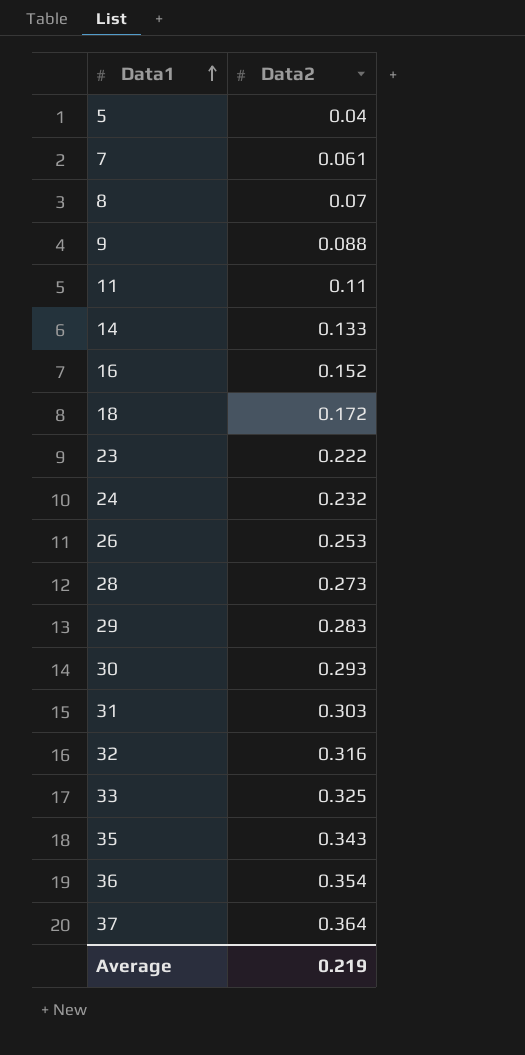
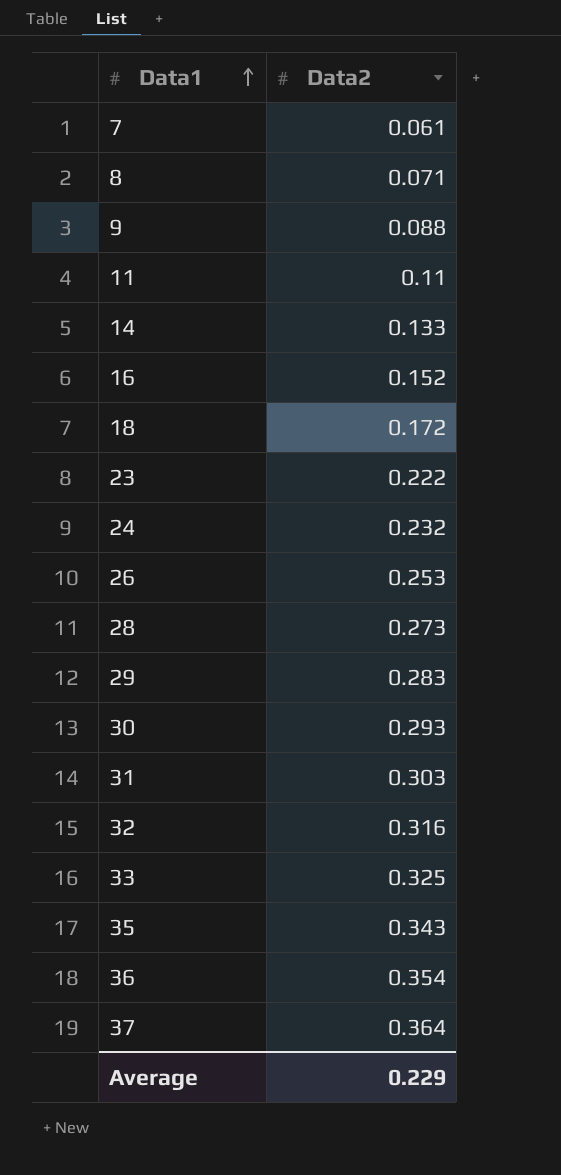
row 5: 0.04 -> none
8 | Data2: 0.07 -> 0.071
Average | Data2: 0.219 -> 0.229

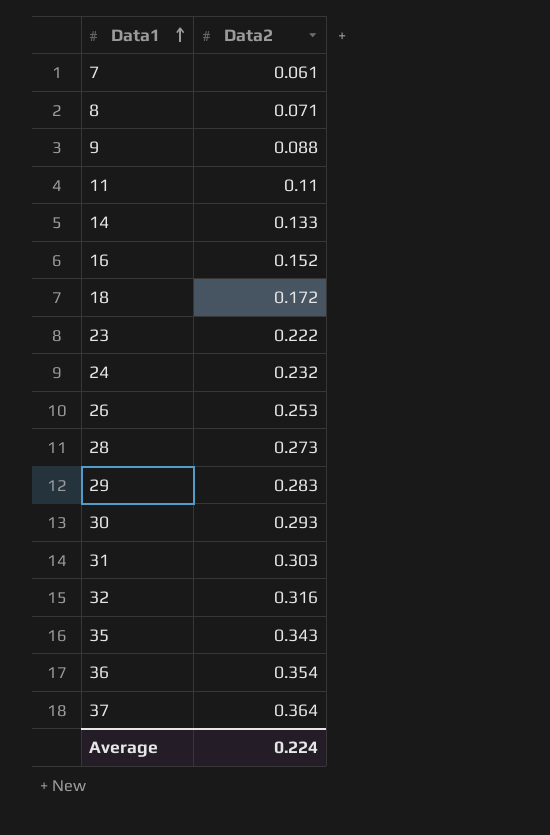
row 33: 0.325 -> none
Average | Data2: 0.229 -> 0.224

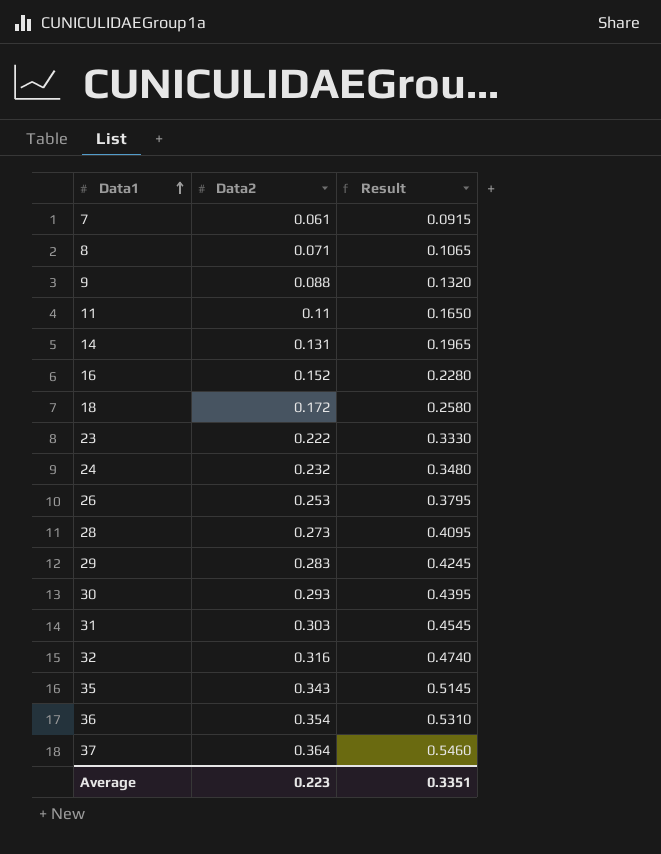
column Result | formula: none -> [Data2] * 1.5
14 | Data2: 0.133 -> 0.131
Average | Data2: 0.224 -> 0.223

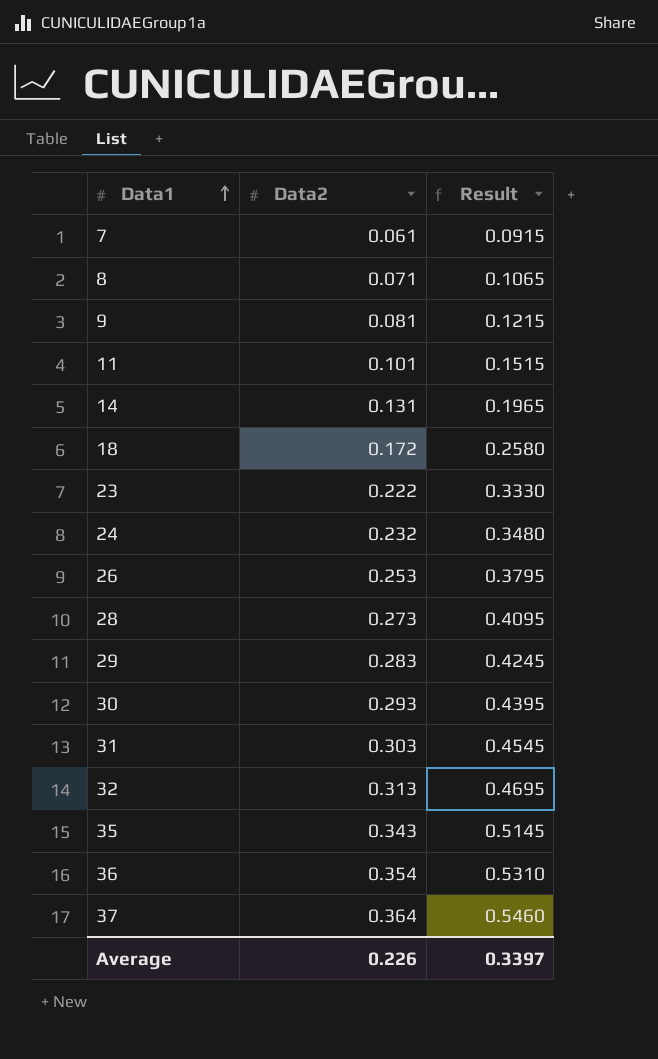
row 16: 0.152 | 0.2280 -> none
9 | Data2: 0.088 -> 0.081
9 | Result: 0.1320 -> 0.1215
11 | Data2: 0.11 -> 0.101
11 | Result: 0.1650 -> 0.1515
32 | Data2: 0.316 -> 0.313
32 | Result: 0.4740 -> 0.4695
Average | Data2: 0.223 -> 0.226
Average | Result: 0.3351 -> 0.3397

